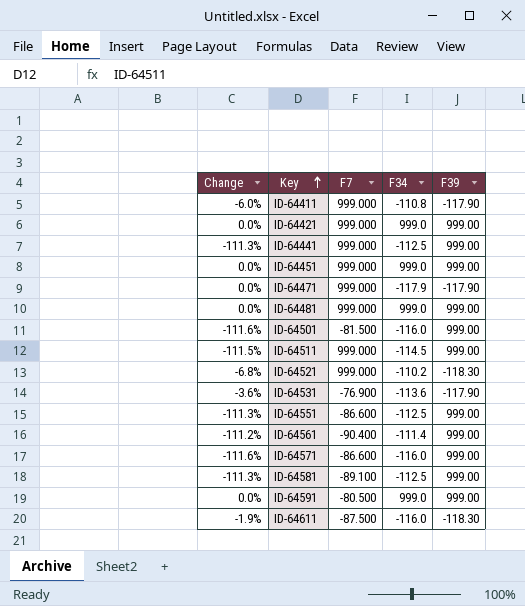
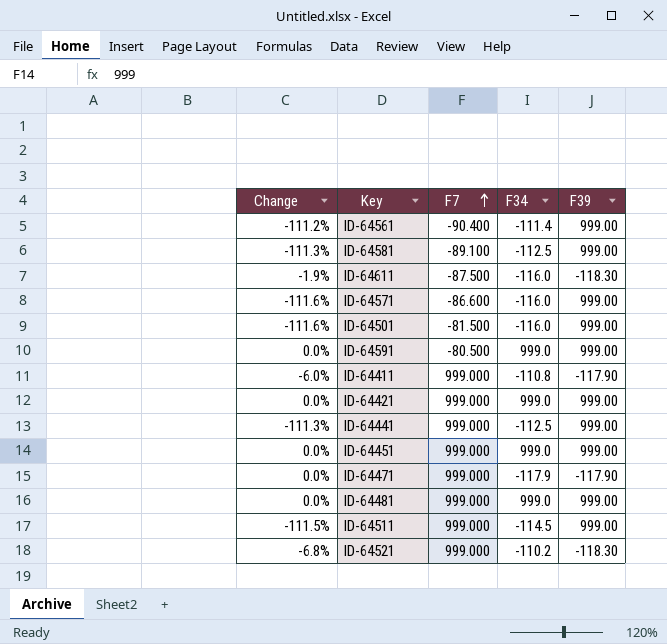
row order: Key ascending -> F7 ascending
row ID-64531: -3.6% | -76.900 | -113.6 | -117.90 -> none
row ID-64551: -111.3% | -86.600 | -112.5 | 999.00 -> none

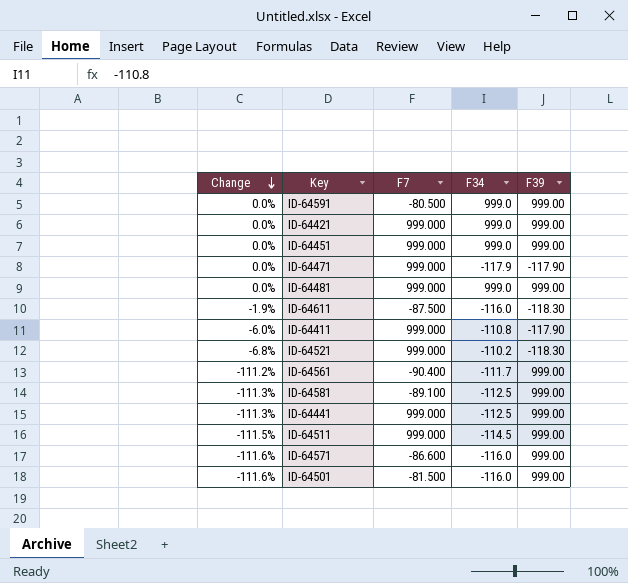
row order: F7 ascending -> Change descending
ID-64561 | F34: -111.4 -> -111.7

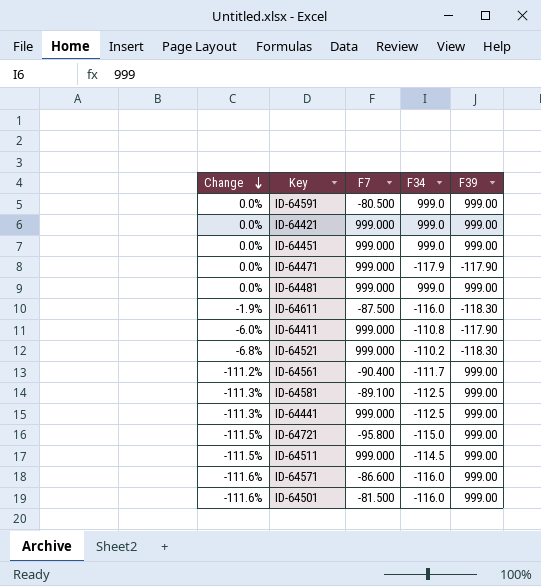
row ID-64721: none -> -111.5% | -95.800 | -115.0 | 999.00

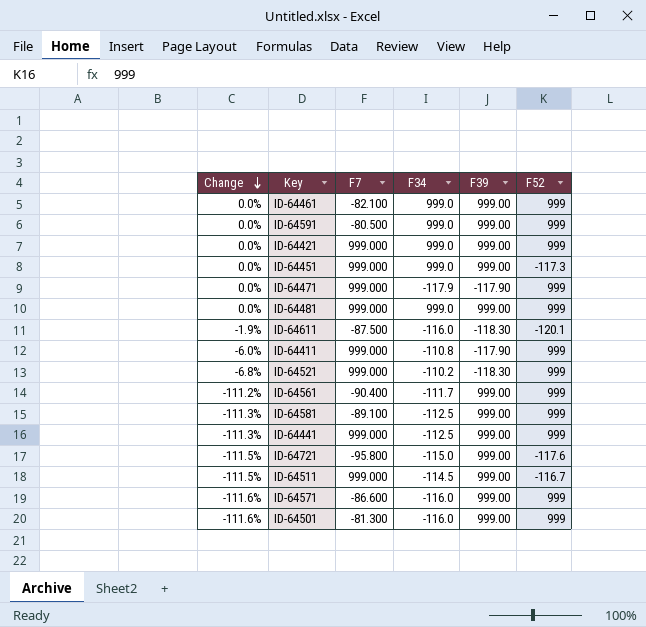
column F52 | position: none -> 6
row ID-64461: none -> 0.0% | -82.100 | 999.0 | 999.00 | 999
ID-64501 | F7: -81.500 -> -81.300

